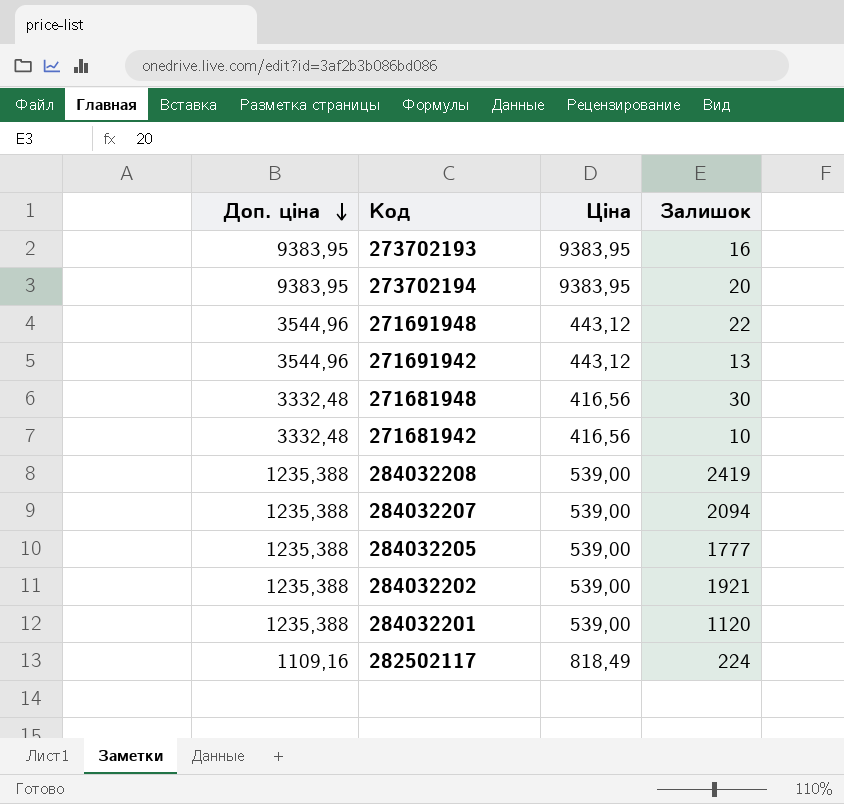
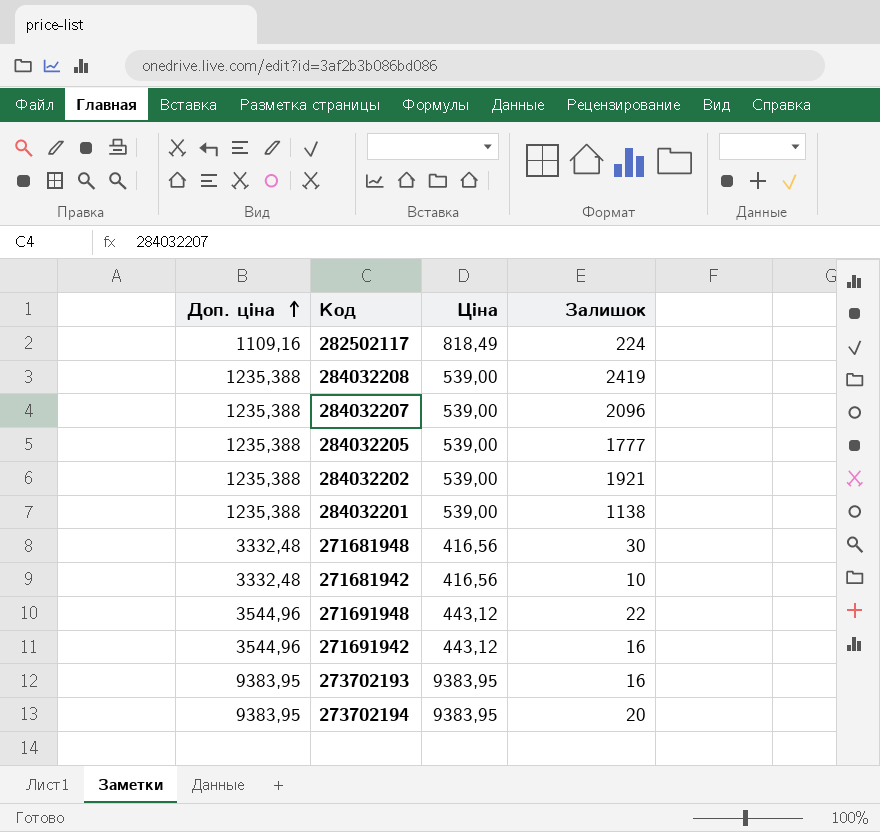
row order: Доп. ціна descending -> Доп. ціна ascending
284032207 | Залишок: 2094 -> 2096
284032201 | Залишок: 1120 -> 1138
271691942 | Залишок: 13 -> 16

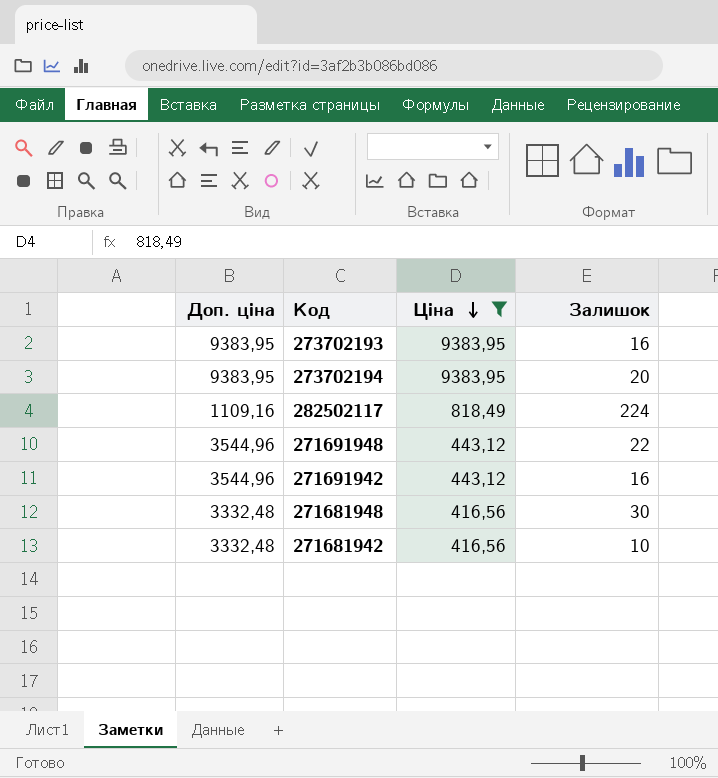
filter: none -> Ціна != 539,00
row order: Доп. ціна ascending -> Ціна descending

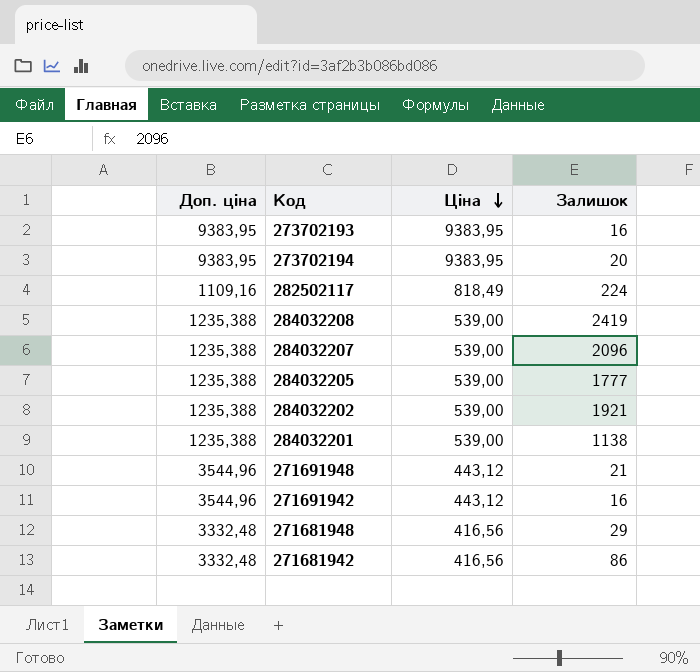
filter: Ціна != 539,00 -> none
271691948 | Залишок: 22 -> 21
271681948 | Залишок: 30 -> 29
271681942 | Залишок: 10 -> 86

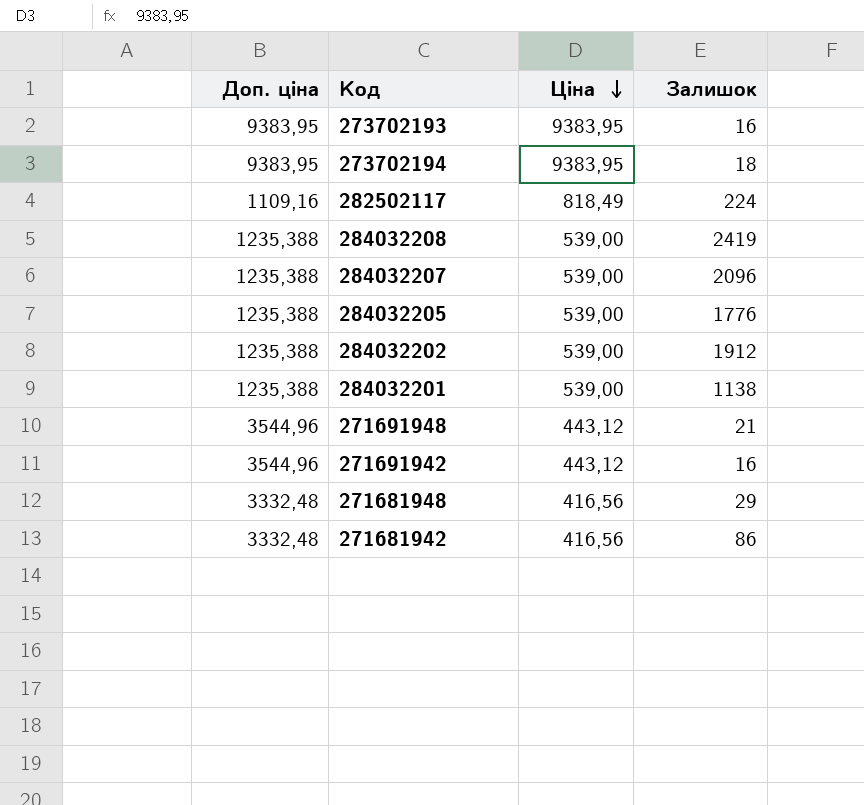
273702194 | Залишок: 20 -> 18
284032205 | Залишок: 1777 -> 1776
284032202 | Залишок: 1921 -> 1912

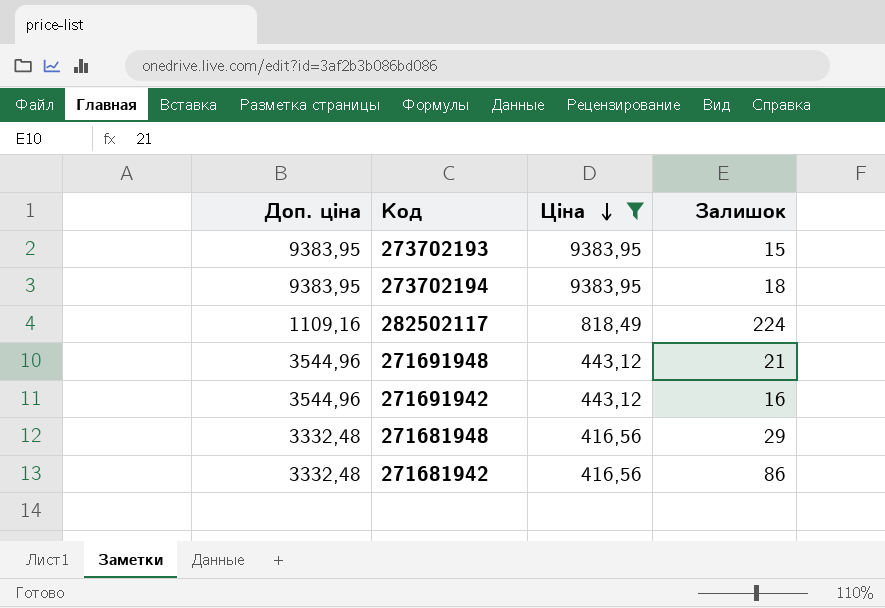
filter: none -> Ціна != 539,00
273702193 | Залишок: 16 -> 15

